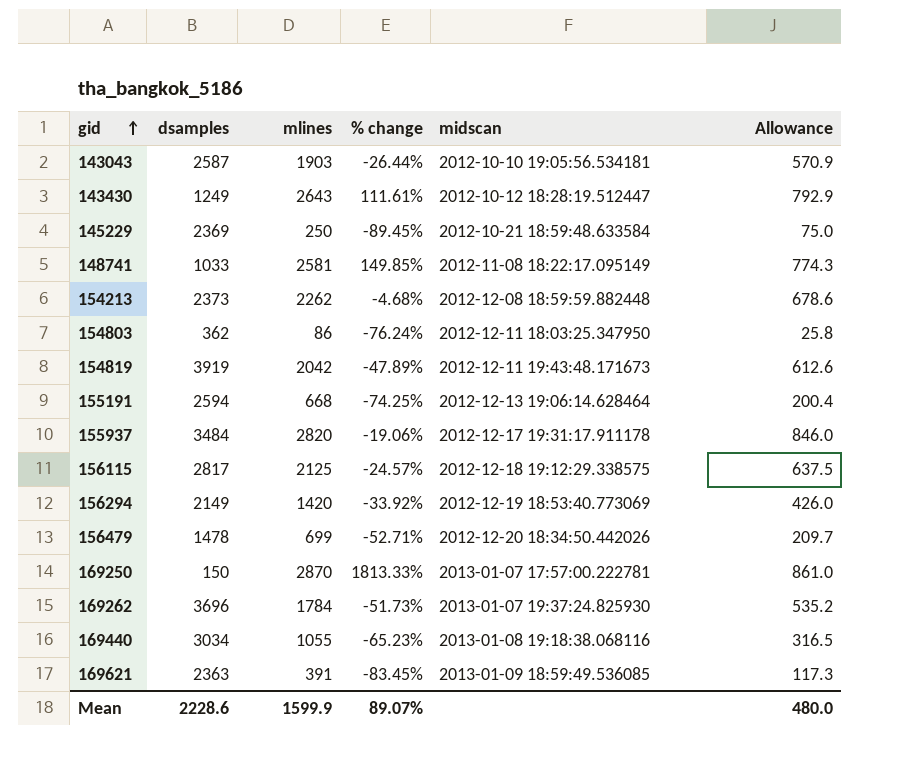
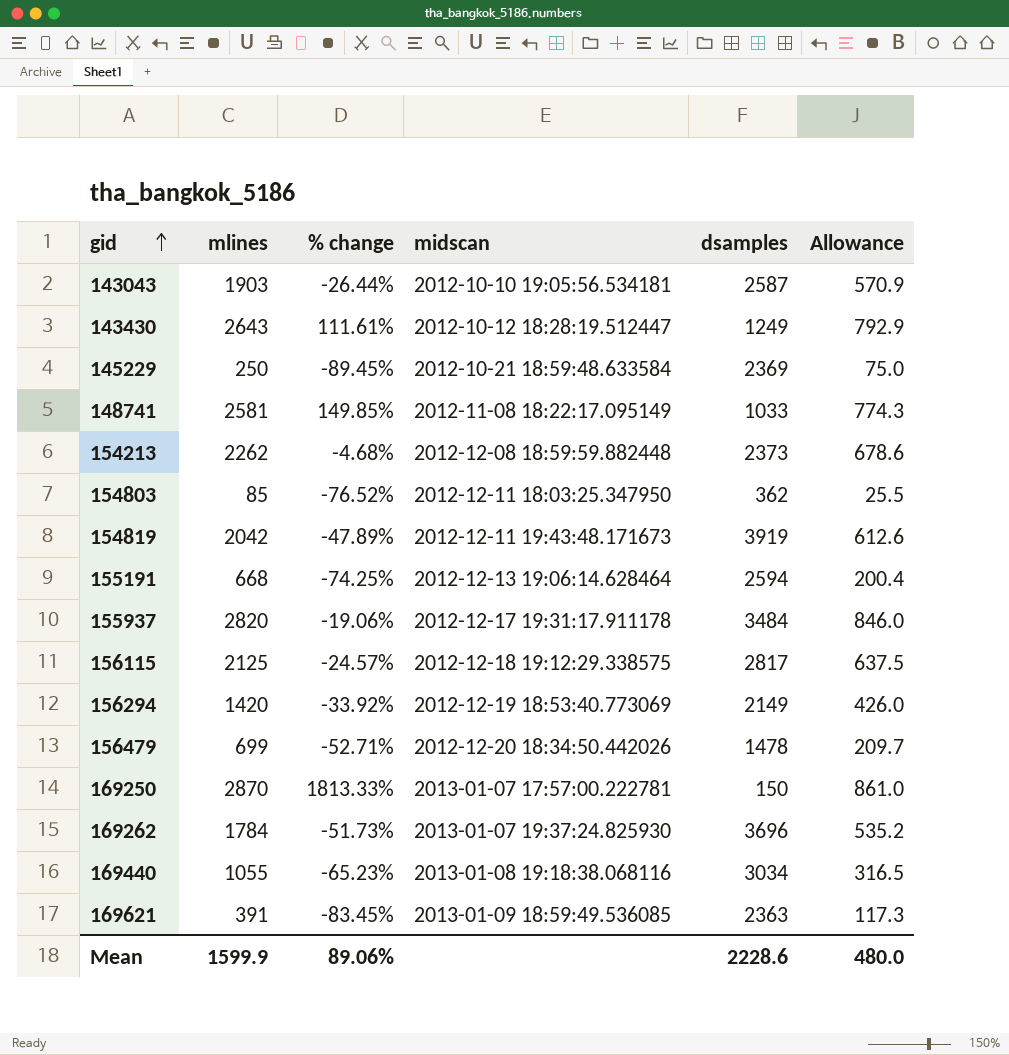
column dsamples | position: 2 -> 5
154803 | mlines: 86 -> 85
154803 | % change: -76.24% -> -76.52%
154803 | Allowance: 25.8 -> 25.5
Mean | % change: 89.07% -> 89.06%

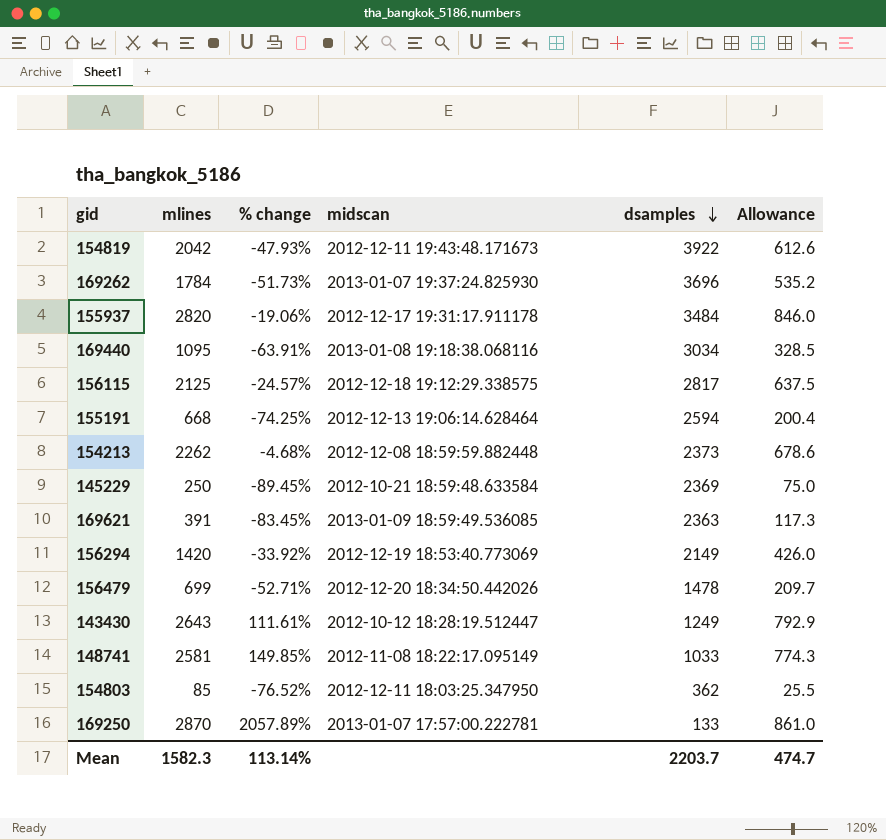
row order: gid ascending -> dsamples descending
row 143043: 1903 | -26.44% | 2012-10-10 19:05:56.534181 | 2587 | 570.9 -> none
154819 | % change: -47.89% -> -47.93%
154819 | dsamples: 3919 -> 3922
169440 | mlines: 1055 -> 1095
169440 | % change: -65.23% -> -63.91%
169440 | Allowance: 316.5 -> 328.5
169250 | % change: 1813.33% -> 2057.89%
169250 | dsamples: 150 -> 133
Mean | mlines: 1599.9 -> 1582.3
Mean | % change: 89.06% -> 113.14%
Mean | dsamples: 2228.6 -> 2203.7
Mean | Allowance: 480.0 -> 474.7

